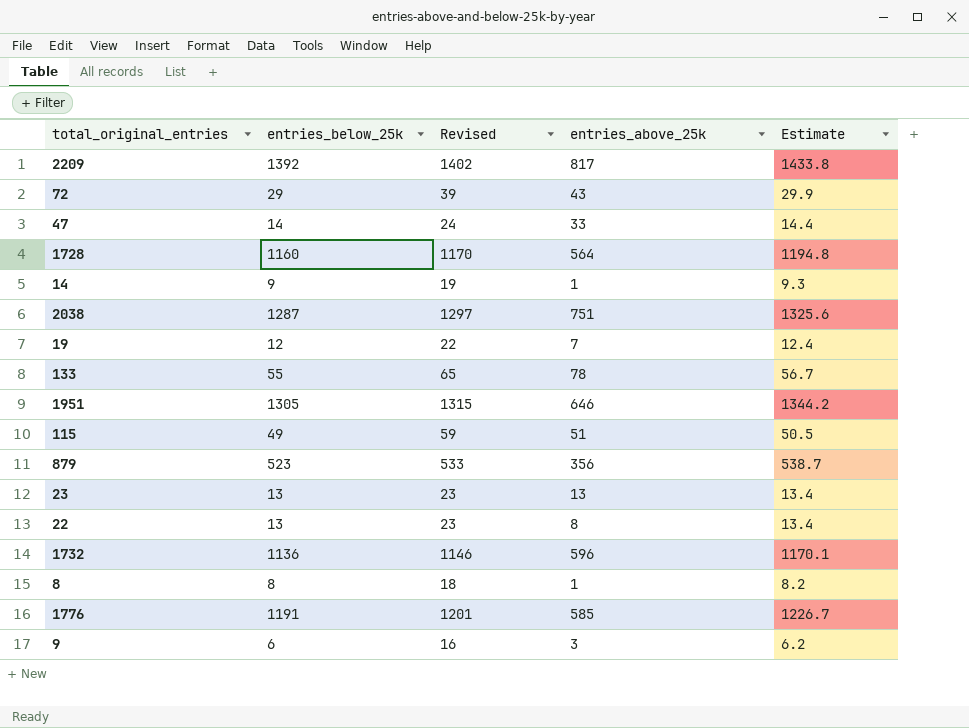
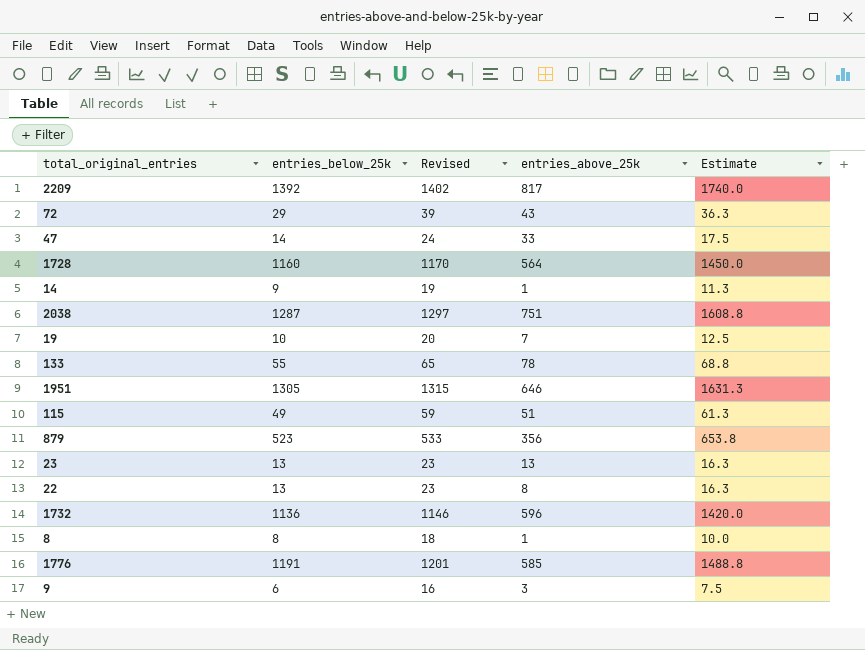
column Estimate | formula: [entries_below_25k] * 1.03 -> [entries_below_25k] * 1.25
19 | entries_below_25k: 12 -> 10
19 | Revised: 22 -> 20

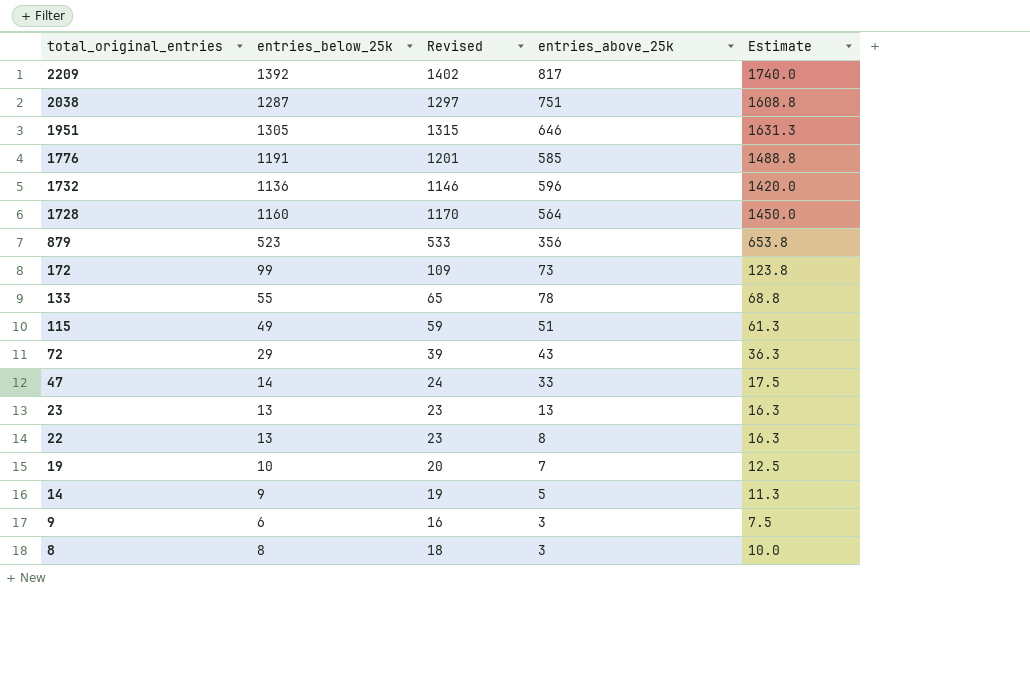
row order: none -> total_original_entries descending
row 172: none -> 99 | 109 | 73 | 123.8
14 | entries_above_25k: 1 -> 5
8 | entries_above_25k: 1 -> 3

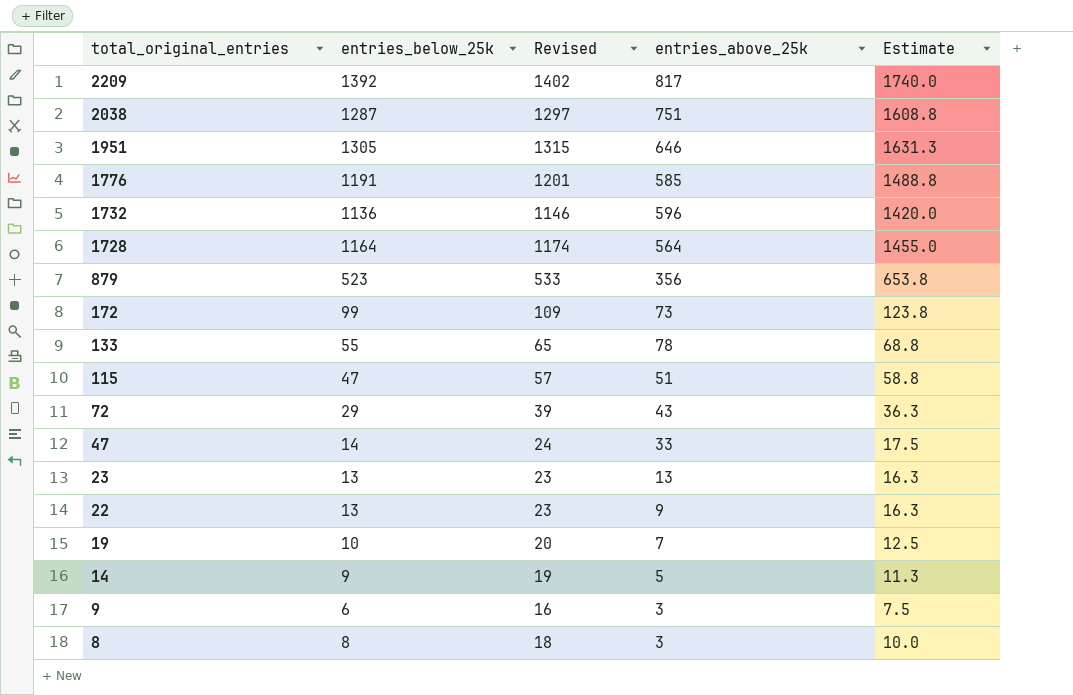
1728 | entries_below_25k: 1160 -> 1164
1728 | Revised: 1170 -> 1174
1728 | Estimate: 1450.0 -> 1455.0
115 | entries_below_25k: 49 -> 47
115 | Revised: 59 -> 57
115 | Estimate: 61.3 -> 58.8
22 | entries_above_25k: 8 -> 9

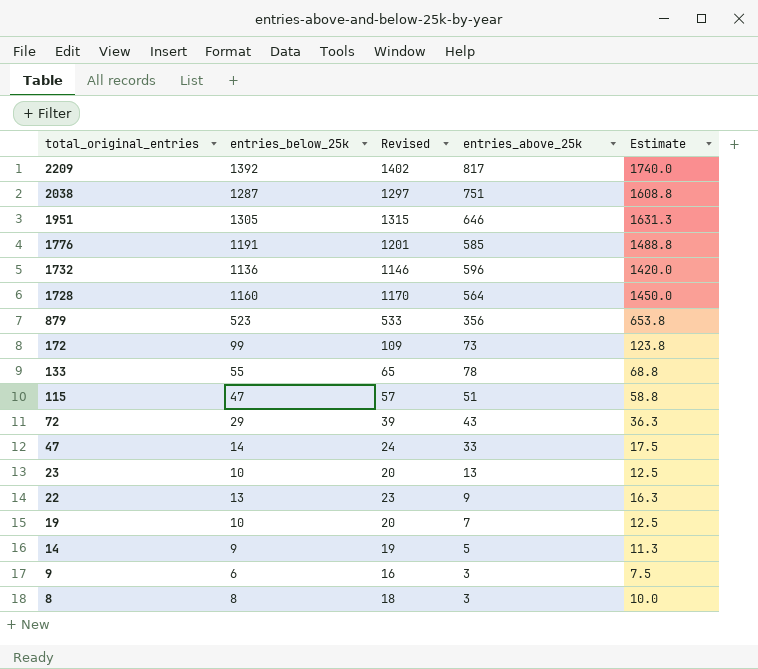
1728 | entries_below_25k: 1164 -> 1160
1728 | Revised: 1174 -> 1170
1728 | Estimate: 1455.0 -> 1450.0
23 | entries_below_25k: 13 -> 10
23 | Revised: 23 -> 20
23 | Estimate: 16.3 -> 12.5

